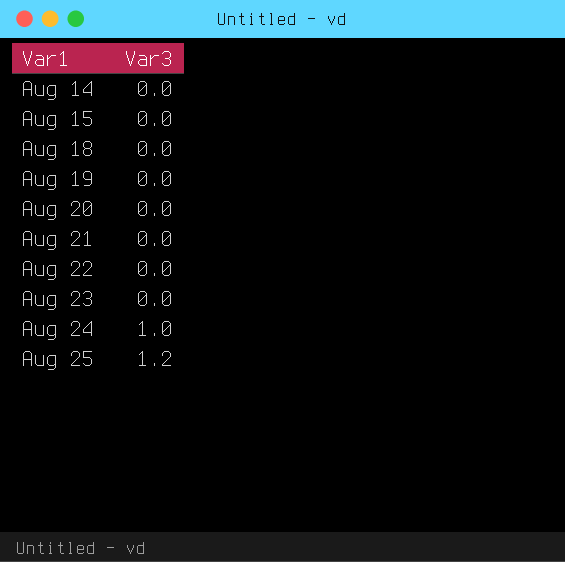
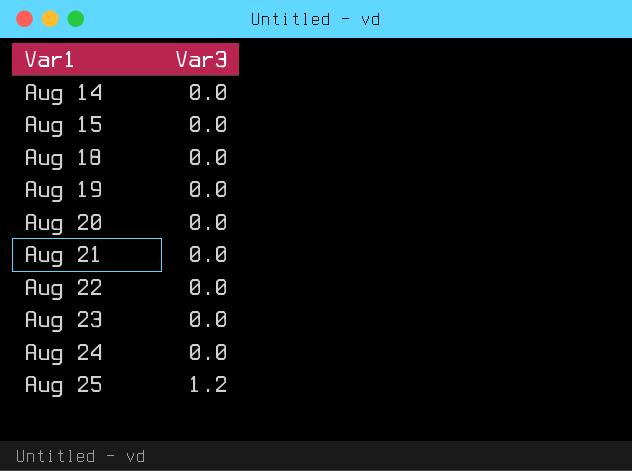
Aug 24 | Var3: 1.0 -> 0.0

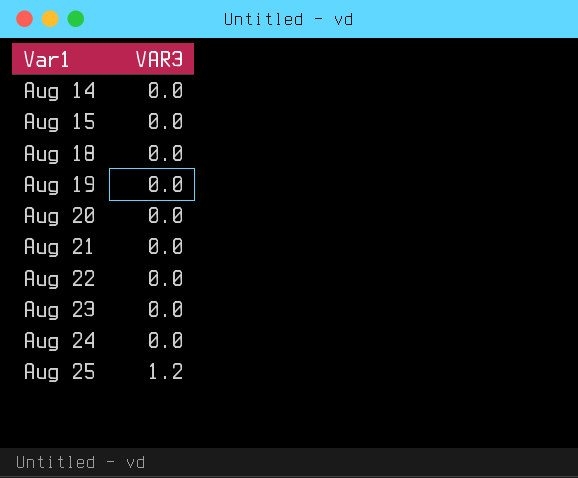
column name: Var3 -> VAR3

